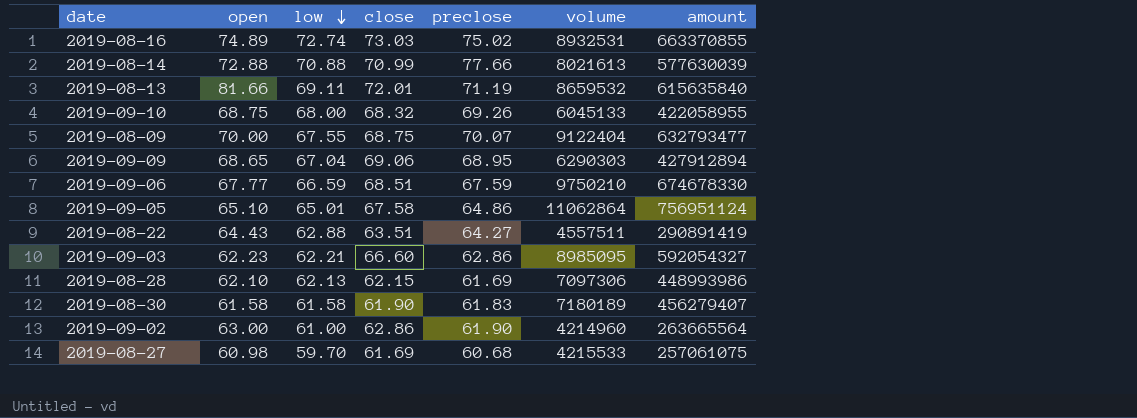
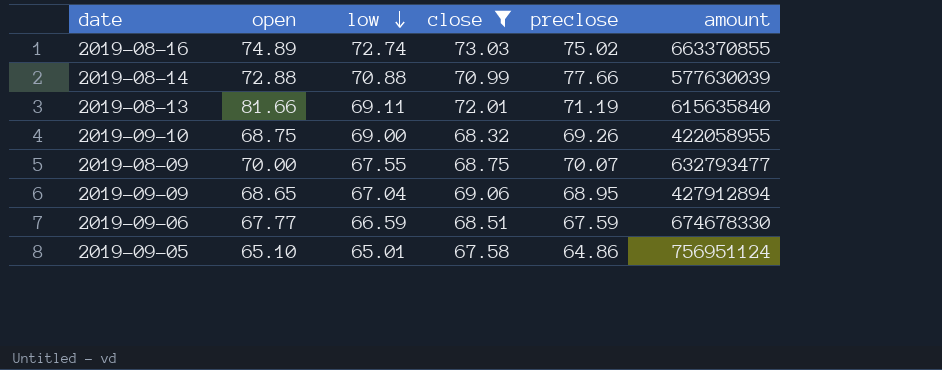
filter: none -> close >= 67.58
column volume | position: 6 -> none
2019-09-10 | low: 68.00 -> 69.00

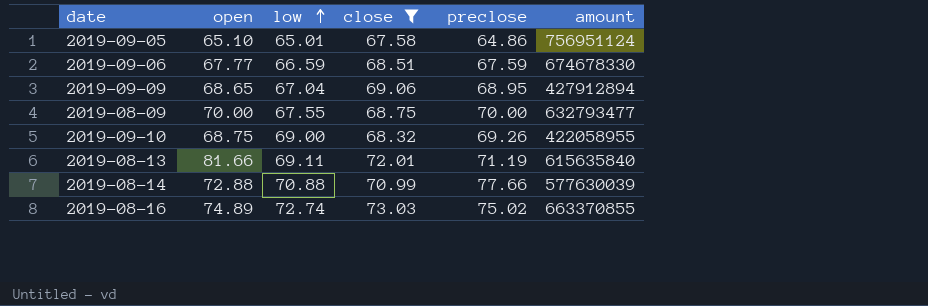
row order: low descending -> low ascending
2019-08-09 | preclose: 70.07 -> 70.00

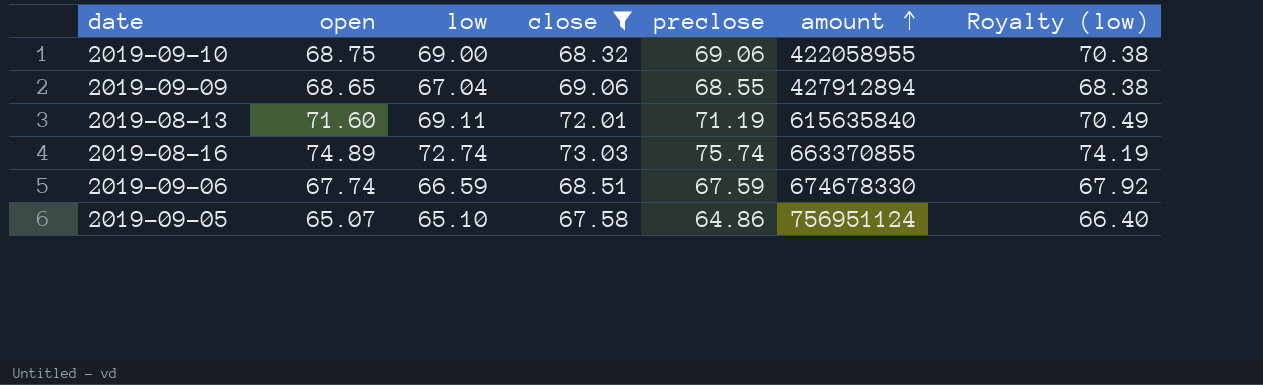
row order: low ascending -> amount ascending
column Royalty (low) | formula: none -> [low] * 1.02
row 2019-08-09: 70.00 | 67.55 | 68.75 | 70.00 | 632793477 -> none
row 2019-08-14: 72.88 | 70.88 | 70.99 | 77.66 | 577630039 -> none
2019-09-10 | preclose: 69.26 -> 69.06
2019-09-09 | preclose: 68.95 -> 68.55
2019-08-13 | open: 81.66 -> 71.60
2019-08-16 | preclose: 75.02 -> 75.74
2019-09-06 | open: 67.77 -> 67.74
2019-09-05 | open: 65.10 -> 65.07
2019-09-05 | low: 65.01 -> 65.10

